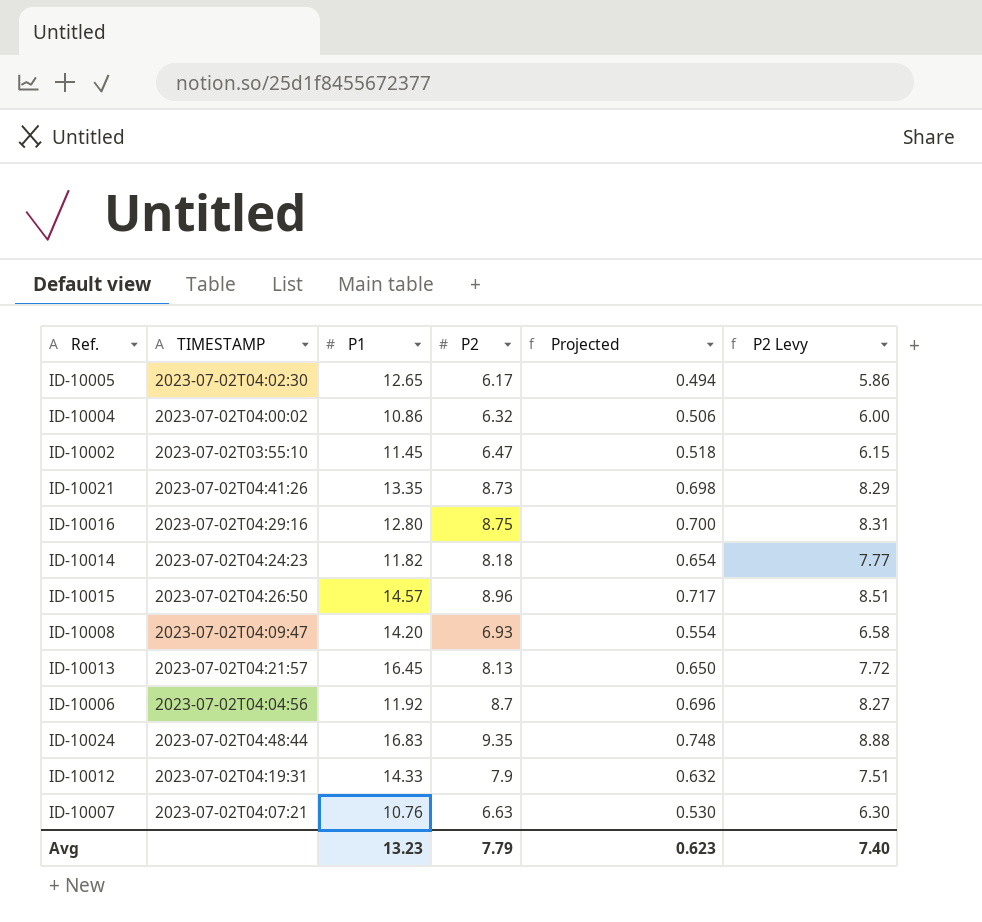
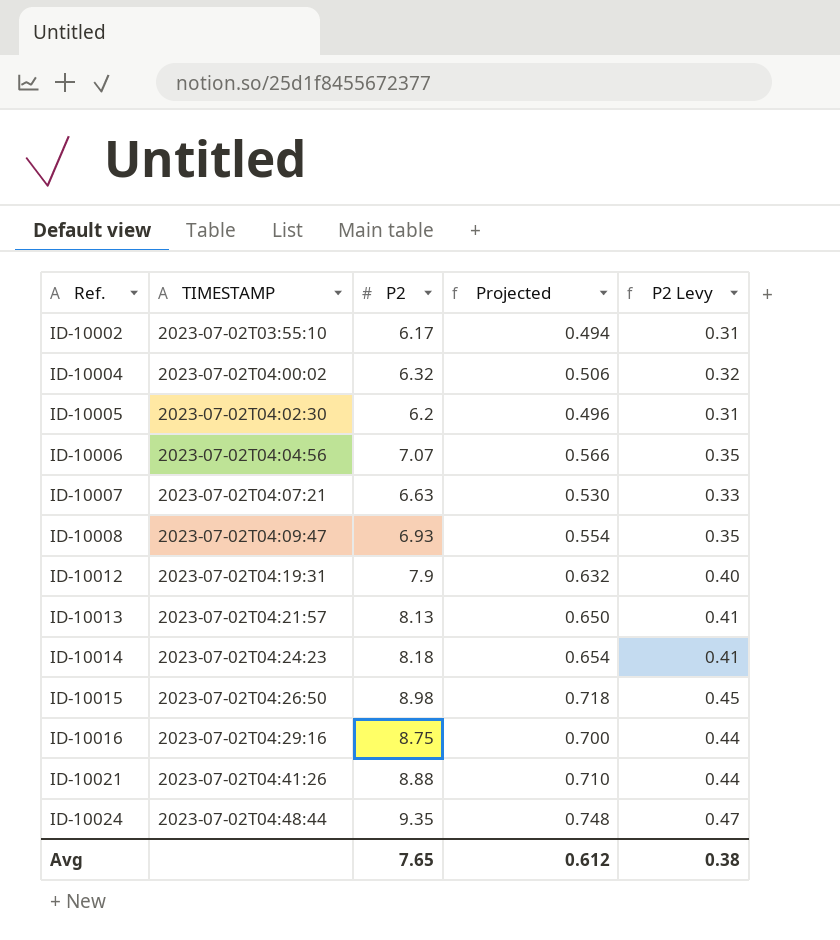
row order: none -> Ref. ascending
column P1 | position: 3 -> none
column P2 Levy | formula: [P2] * 0.95 -> [P2] * 0.05
ID-10002 | P2: 6.47 -> 6.17
ID-10002 | Projected: 0.518 -> 0.494
ID-10005 | P2: 6.17 -> 6.2
ID-10005 | Projected: 0.494 -> 0.496
ID-10006 | P2: 8.7 -> 7.07
ID-10006 | Projected: 0.696 -> 0.566
ID-10015 | P2: 8.96 -> 8.98
ID-10015 | Projected: 0.717 -> 0.718
ID-10021 | P2: 8.73 -> 8.88
ID-10021 | Projected: 0.698 -> 0.710
Avg | P2: 7.79 -> 7.65
Avg | Projected: 0.623 -> 0.612
Avg | P2 Levy: 7.40 -> 0.38

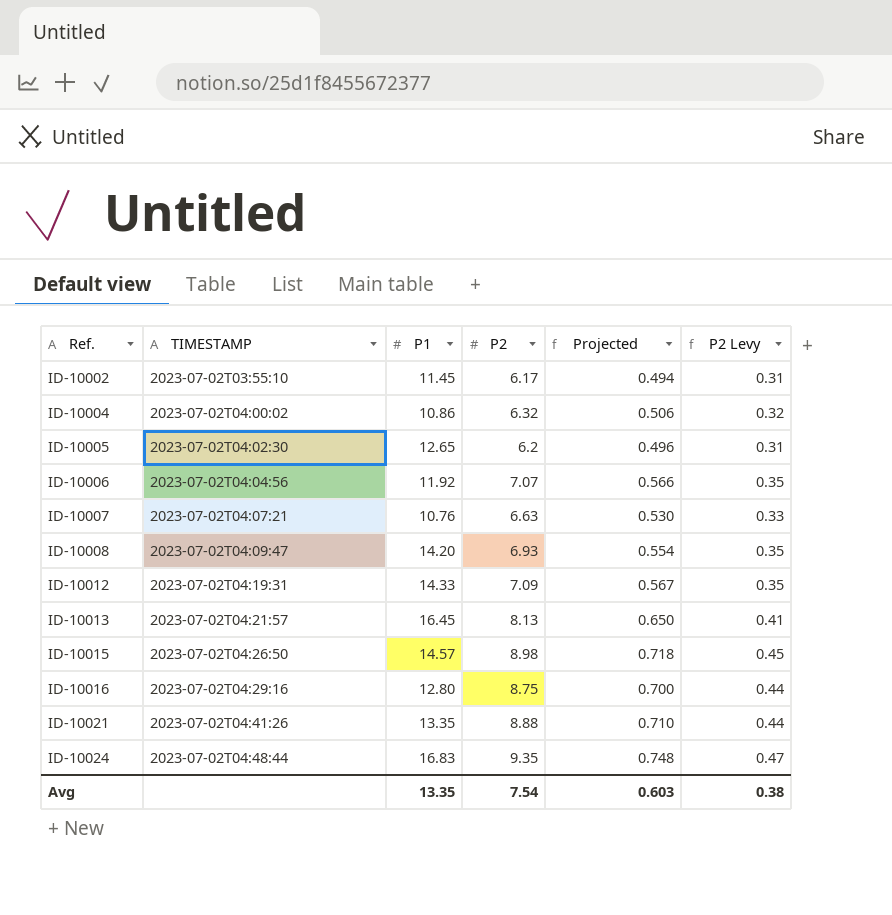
column P1 | position: none -> 3
row ID-10014: 2023-07-02T04:24:23 | 8.18 | 0.654 | 0.41 -> none
ID-10012 | P2: 7.9 -> 7.09
ID-10012 | Projected: 0.632 -> 0.567
ID-10012 | P2 Levy: 0.40 -> 0.35
Avg | P2: 7.65 -> 7.54
Avg | Projected: 0.612 -> 0.603

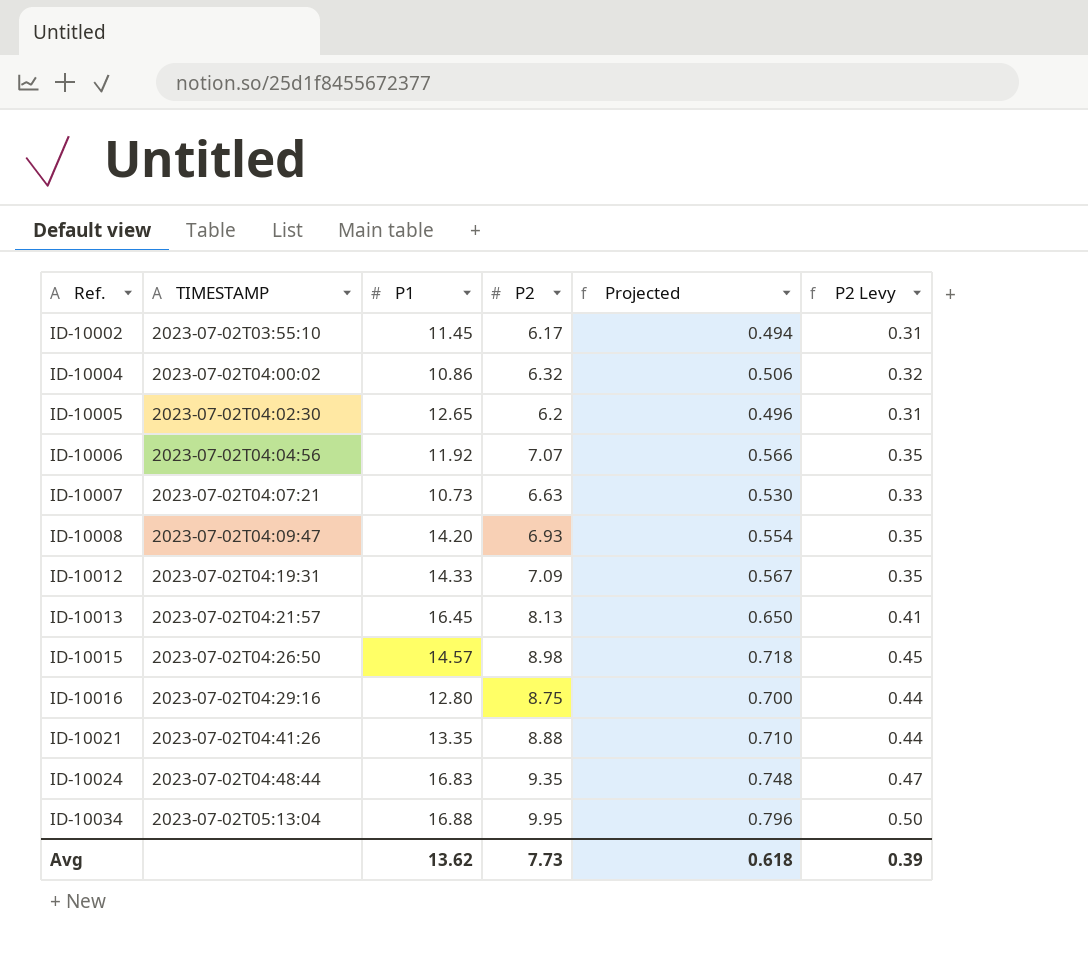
ID-10007 | P1: 10.76 -> 10.73
row ID-10034: none -> 2023-07-02T05:13:04 | 16.88 | 9.95 | 0.796 | 0.50
Avg | P1: 13.35 -> 13.62
Avg | P2: 7.54 -> 7.73
Avg | Projected: 0.603 -> 0.618
Avg | P2 Levy: 0.38 -> 0.39

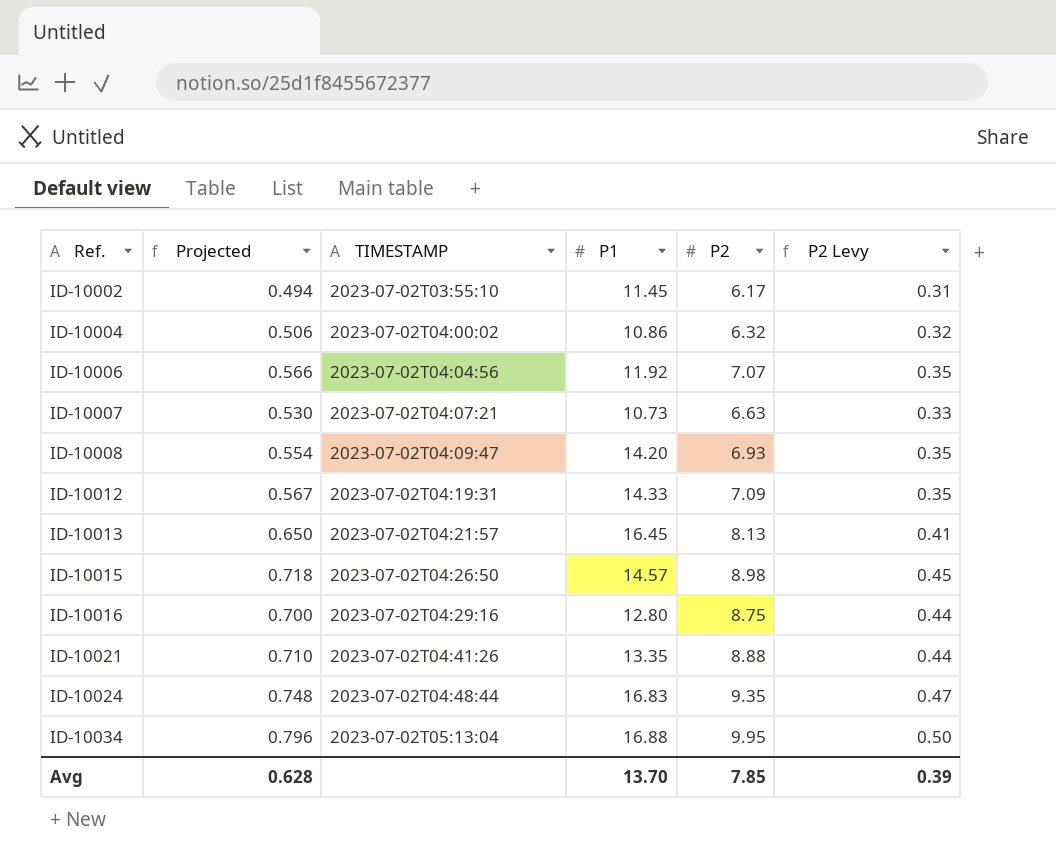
column Projected | position: 5 -> 2
row ID-10005: 2023-07-02T04:02:30 | 12.65 | 6.2 | 0.496 | 0.31 -> none
Avg | Projected: 0.618 -> 0.628
Avg | P1: 13.62 -> 13.70
Avg | P2: 7.73 -> 7.85

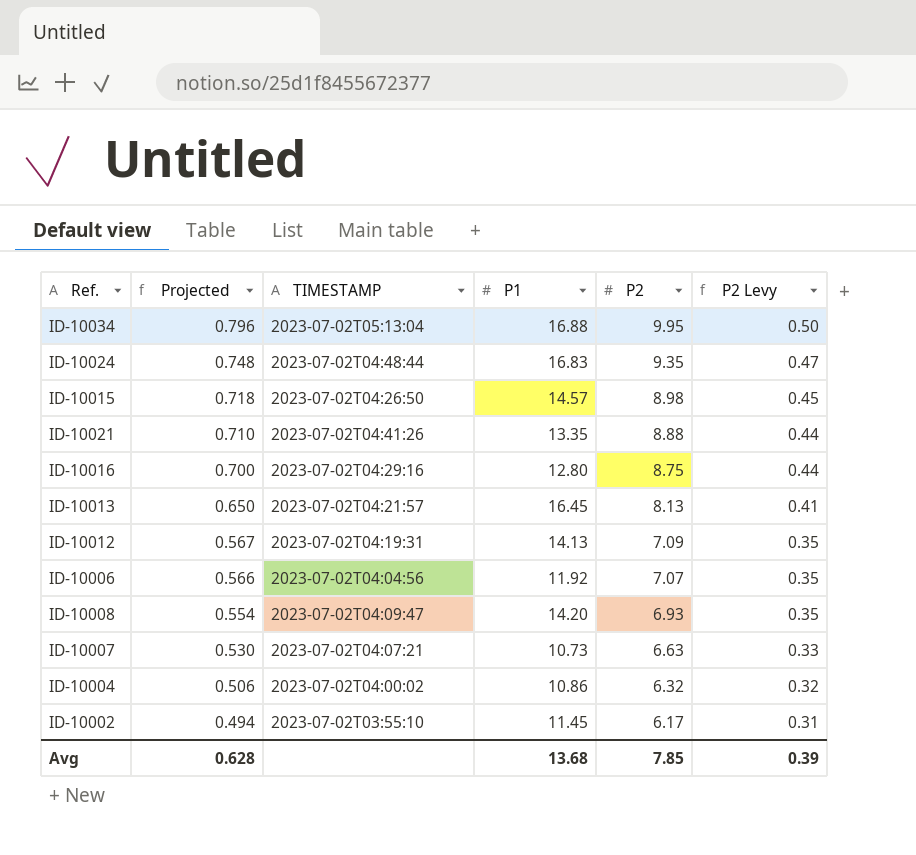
row order: Ref. ascending -> Projected descending
ID-10012 | P1: 14.33 -> 14.13
Avg | P1: 13.70 -> 13.68

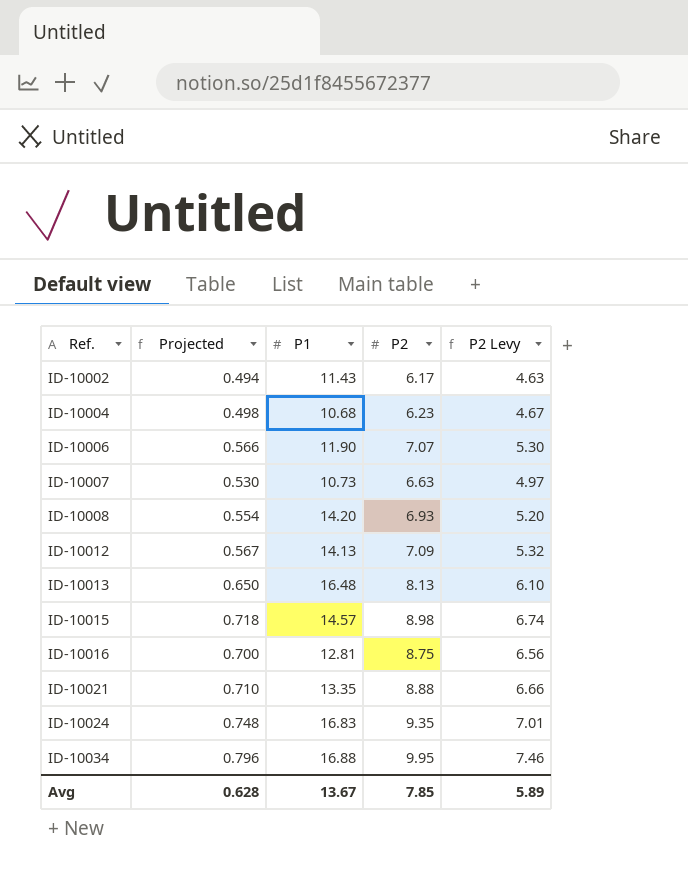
row order: Projected descending -> Ref. ascending
column TIMESTAMP | position: 3 -> none
column P2 Levy | formula: [P2] * 0.05 -> [P2] * 0.75
ID-10002 | P1: 11.45 -> 11.43
ID-10004 | Projected: 0.506 -> 0.498
ID-10004 | P1: 10.86 -> 10.68
ID-10004 | P2: 6.32 -> 6.23
ID-10006 | P1: 11.92 -> 11.90
ID-10013 | P1: 16.45 -> 16.48
ID-10016 | P1: 12.80 -> 12.81
Avg | P1: 13.68 -> 13.67
Avg | P2 Levy: 0.39 -> 5.89

